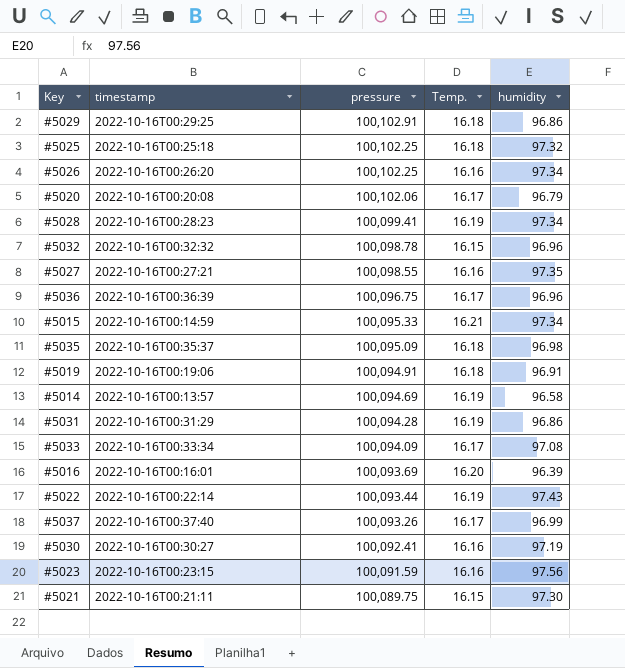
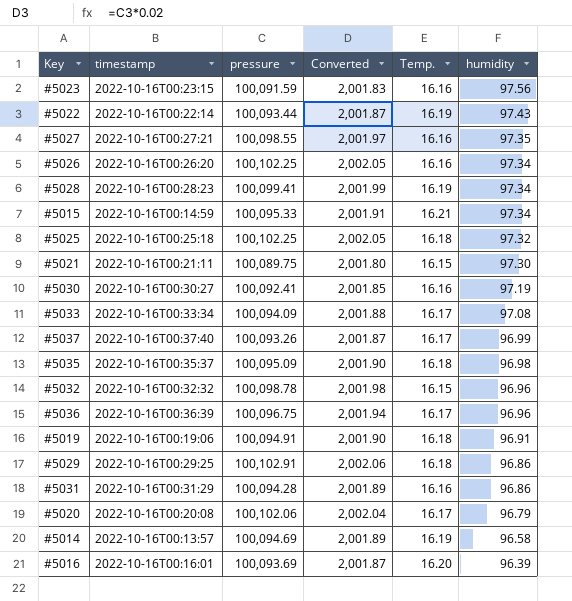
row order: pressure descending -> humidity descending
column Converted | formula: none -> [pressure] * 0.02
#5031 | Temp.: 16.19 -> 16.16

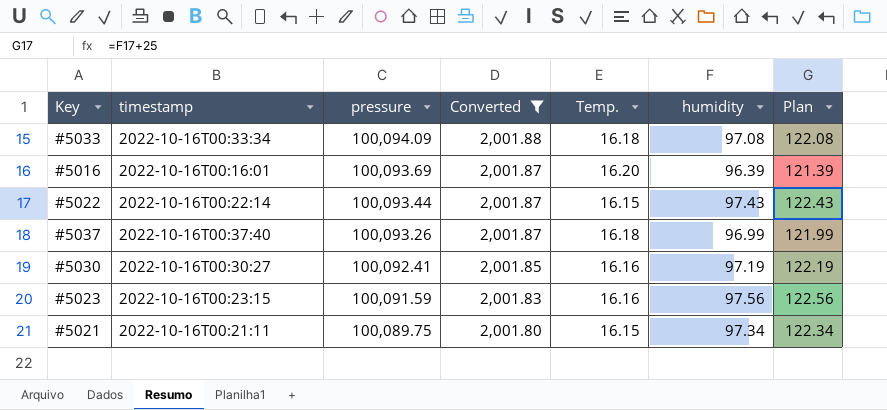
filter: none -> Converted <= 2,001.88
row order: humidity descending -> pressure descending
column Plan | formula: none -> [humidity] + 25
#5033 | Temp.: 16.17 -> 16.18
#5022 | Temp.: 16.19 -> 16.15
#5037 | Temp.: 16.17 -> 16.18
#5021 | humidity: 97.30 -> 97.34

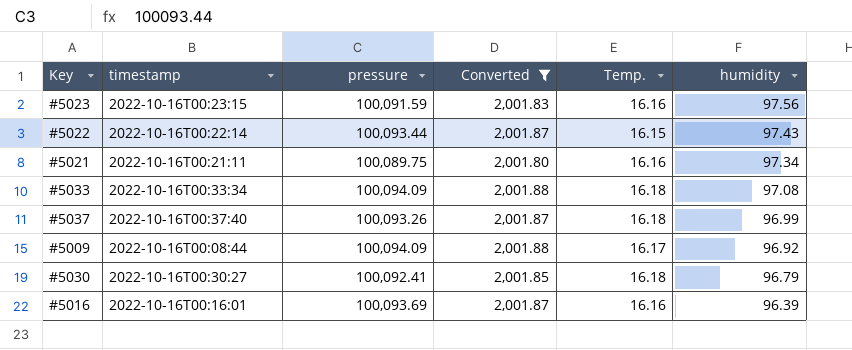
row order: pressure descending -> humidity descending
column Plan | formula: [humidity] + 25 -> none
#5021 | Temp.: 16.15 -> 16.16
row #5009: none -> 2022-10-16T00:08:44 | 100,094.09 | 2,001.88 | 16.17 | 96.92
#5030 | Temp.: 16.16 -> 16.18
#5030 | humidity: 97.19 -> 96.79
#5016 | Temp.: 16.20 -> 16.16

